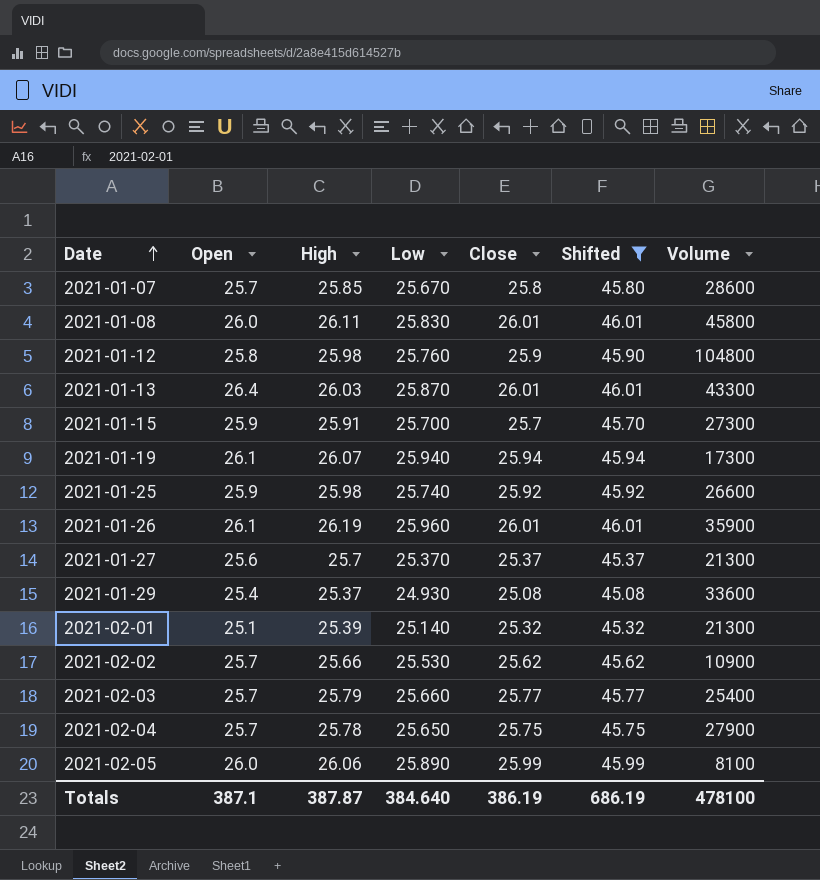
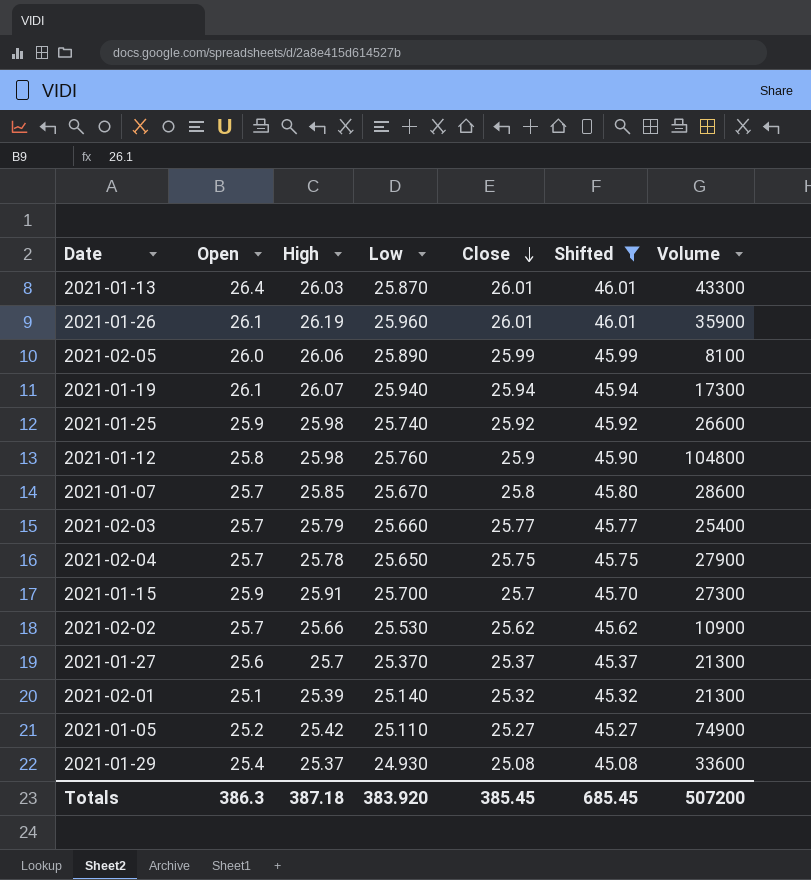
row order: Date ascending -> Close descending
row 2021-01-08: 26.0 | 26.11 | 25.830 | 26.01 | 46.01 | 45800 -> none
row 2021-01-05: none -> 25.2 | 25.42 | 25.110 | 25.27 | 45.27 | 74900
Totals | Open: 387.1 -> 386.3
Totals | High: 387.87 -> 387.18
Totals | Low: 384.640 -> 383.920
Totals | Close: 386.19 -> 385.45
Totals | Shifted: 686.19 -> 685.45
Totals | Volume: 478100 -> 507200

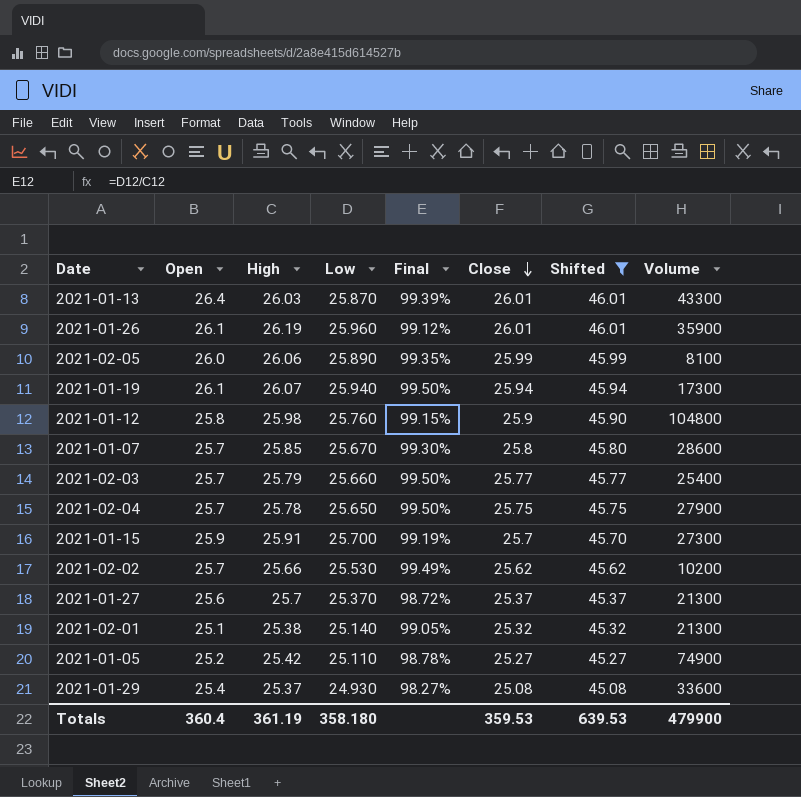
column Final | formula: none -> [Low] / [High]
row 2021-01-25: 25.9 | 25.98 | 25.740 | 25.92 | 45.92 | 26600 -> none
2021-02-02 | Volume: 10900 -> 10200
2021-02-01 | High: 25.39 -> 25.38
Totals | Open: 386.3 -> 360.4
Totals | High: 387.18 -> 361.19
Totals | Low: 383.920 -> 358.180
Totals | Close: 385.45 -> 359.53
Totals | Shifted: 685.45 -> 639.53
Totals | Volume: 507200 -> 479900

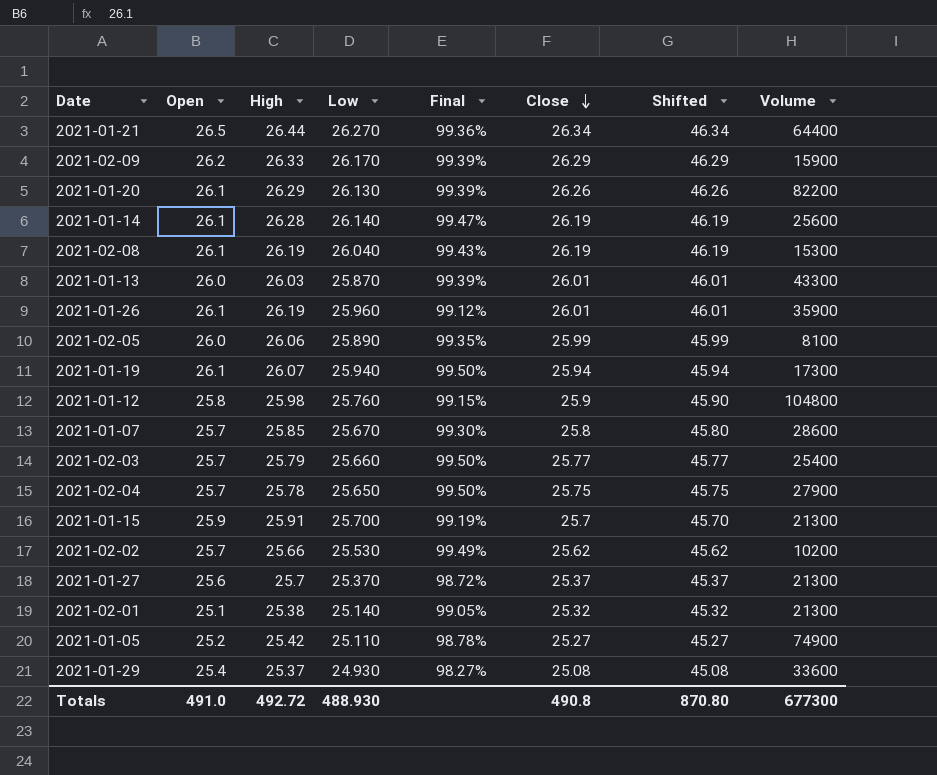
filter: Shifted <= 46.01 -> none
2021-01-13 | Open: 26.4 -> 26.0
2021-01-15 | Volume: 27300 -> 21300
Totals | Open: 360.4 -> 491.0
Totals | High: 361.19 -> 492.72
Totals | Low: 358.180 -> 488.930
Totals | Close: 359.53 -> 490.8
Totals | Shifted: 639.53 -> 870.80
Totals | Volume: 479900 -> 677300

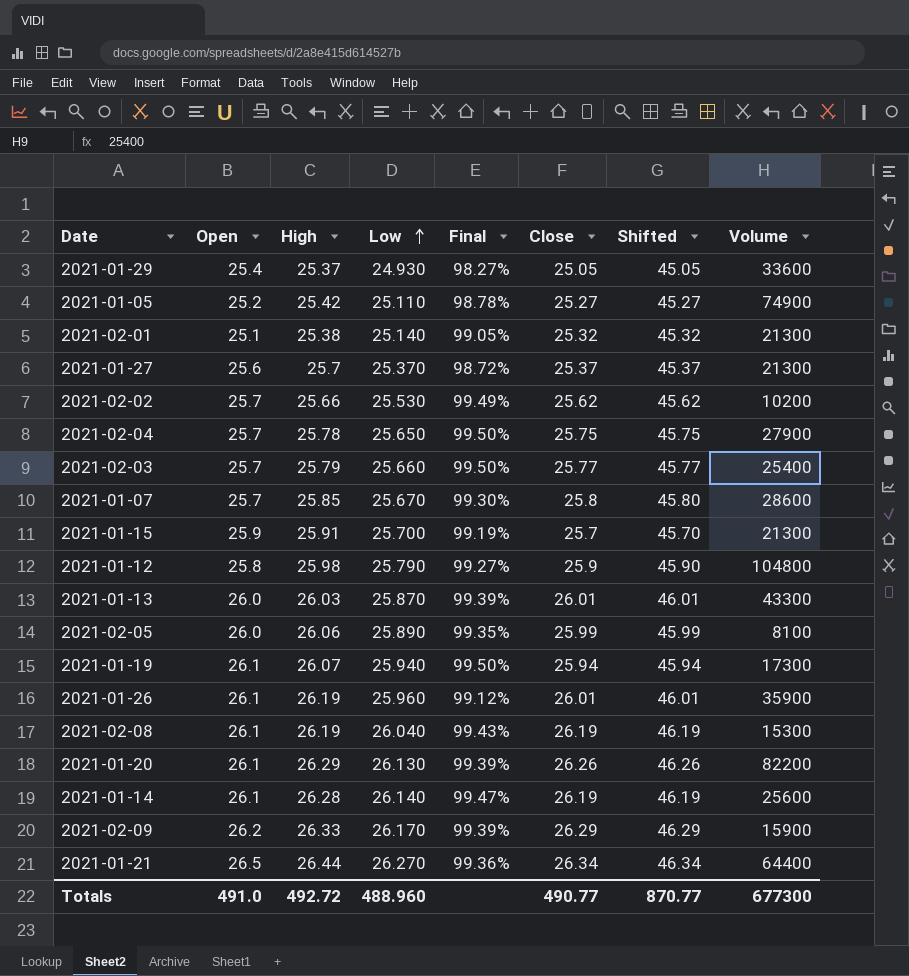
row order: Close descending -> Low ascending
2021-01-29 | Close: 25.08 -> 25.05
2021-01-29 | Shifted: 45.08 -> 45.05
2021-01-12 | Low: 25.760 -> 25.790
2021-01-12 | Final: 99.15% -> 99.27%
Totals | Low: 488.930 -> 488.960
Totals | Close: 490.8 -> 490.77
Totals | Shifted: 870.80 -> 870.77

